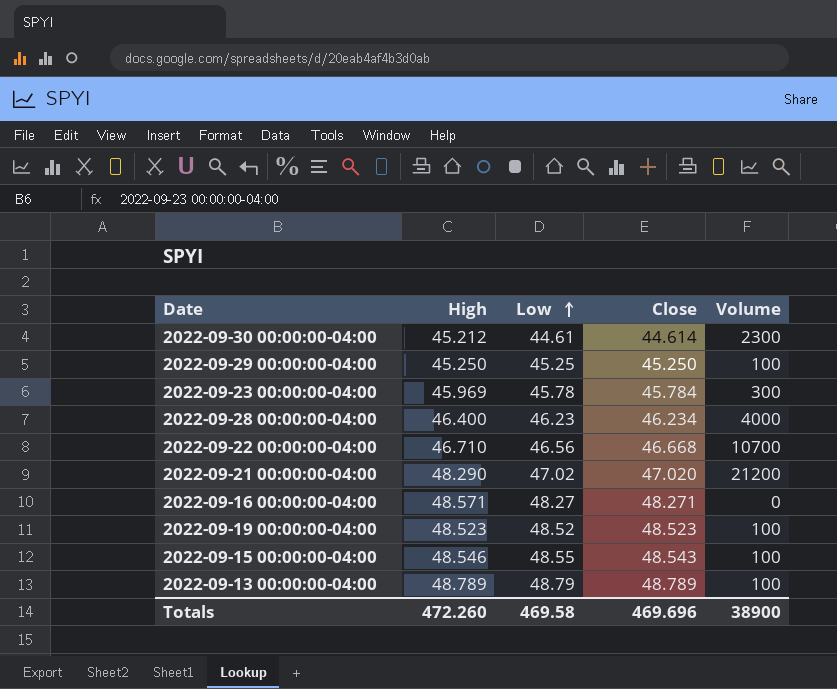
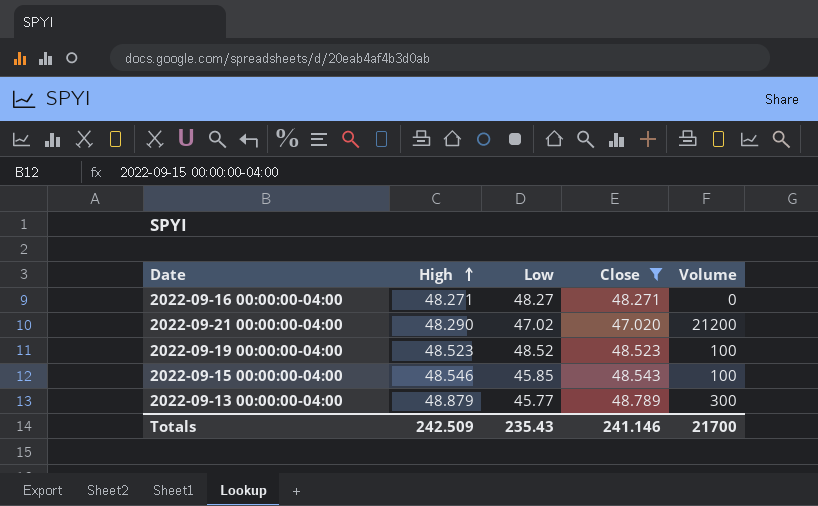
filter: none -> Close >= 47.020
row order: Low ascending -> High ascending
2022-09-16 00:00:00-04:00 | High: 48.571 -> 48.271
2022-09-15 00:00:00-04:00 | Low: 48.55 -> 45.85
2022-09-13 00:00:00-04:00 | High: 48.789 -> 48.879
2022-09-13 00:00:00-04:00 | Low: 48.79 -> 45.77
2022-09-13 00:00:00-04:00 | Volume: 100 -> 300
Totals | High: 472.260 -> 242.509
Totals | Low: 469.58 -> 235.43
Totals | Close: 469.696 -> 241.146
Totals | Volume: 38900 -> 21700

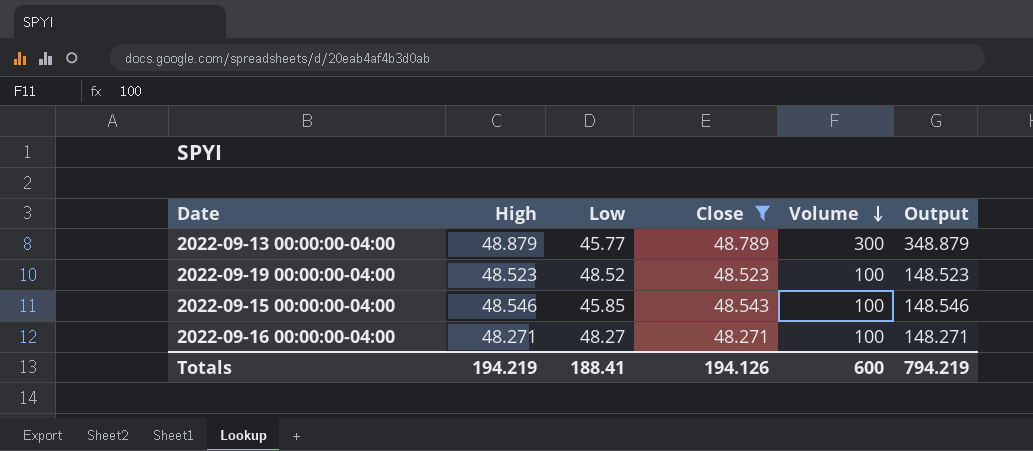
row order: High ascending -> Volume descending
column Output | formula: none -> [High] + [Volume]
row 2022-09-21 00:00:00-04:00: 48.290 | 47.02 | 47.020 | 21200 -> none
2022-09-16 00:00:00-04:00 | Volume: 0 -> 100
Totals | High: 242.509 -> 194.219
Totals | Low: 235.43 -> 188.41
Totals | Close: 241.146 -> 194.126
Totals | Volume: 21700 -> 600

